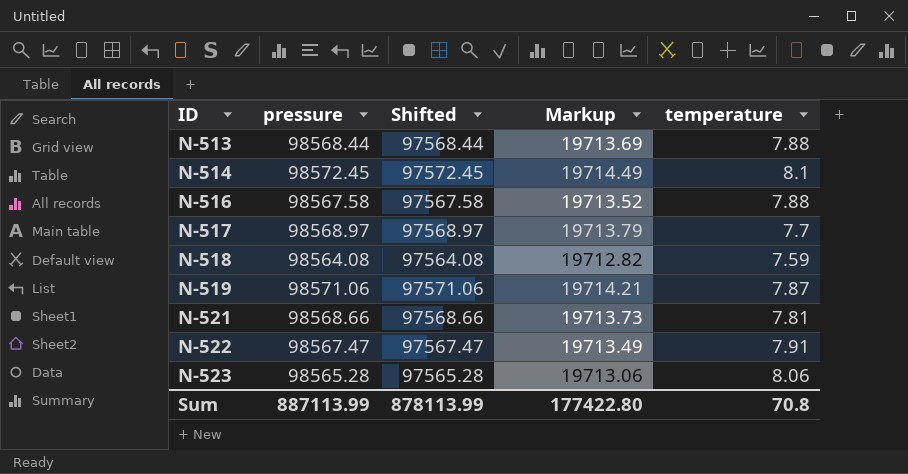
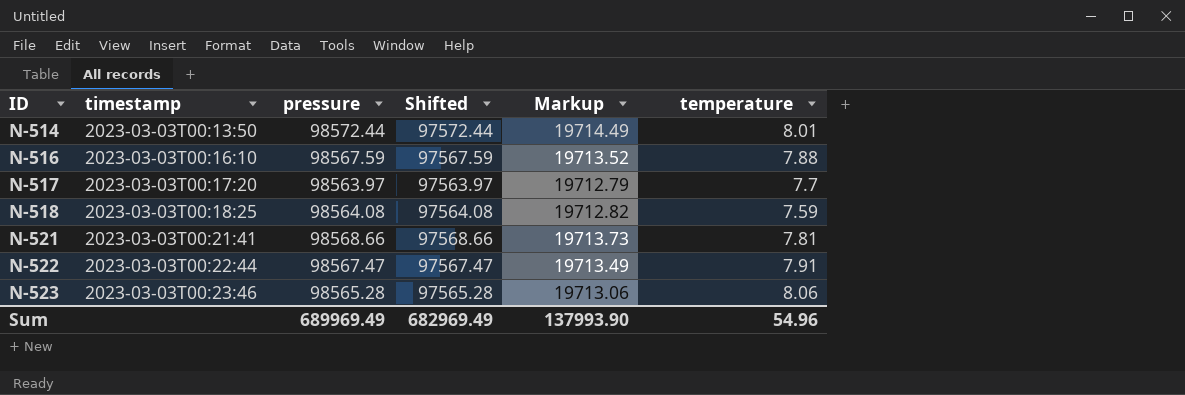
column timestamp | position: none -> 2
row N-513: 98568.44 | 97568.44 | 19713.69 | 7.88 -> none
row N-519: 98571.06 | 97571.06 | 19714.21 | 7.87 -> none
N-514 | pressure: 98572.45 -> 98572.44
N-514 | Shifted: 97572.45 -> 97572.44
N-514 | temperature: 8.1 -> 8.01
N-516 | pressure: 98567.58 -> 98567.59
N-516 | Shifted: 97567.58 -> 97567.59
N-517 | pressure: 98568.97 -> 98563.97
N-517 | Shifted: 97568.97 -> 97563.97
N-517 | Markup: 19713.79 -> 19712.79
Sum | pressure: 887113.99 -> 689969.49
Sum | Shifted: 878113.99 -> 682969.49
Sum | Markup: 177422.80 -> 137993.90
Sum | temperature: 70.8 -> 54.96

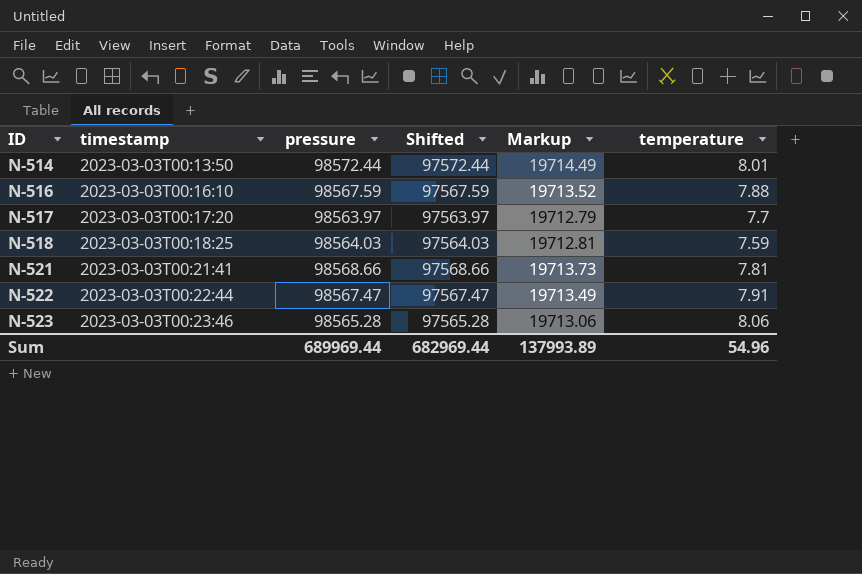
N-518 | pressure: 98564.08 -> 98564.03
N-518 | Shifted: 97564.08 -> 97564.03
N-518 | Markup: 19712.82 -> 19712.81
Sum | pressure: 689969.49 -> 689969.44
Sum | Shifted: 682969.49 -> 682969.44
Sum | Markup: 137993.90 -> 137993.89

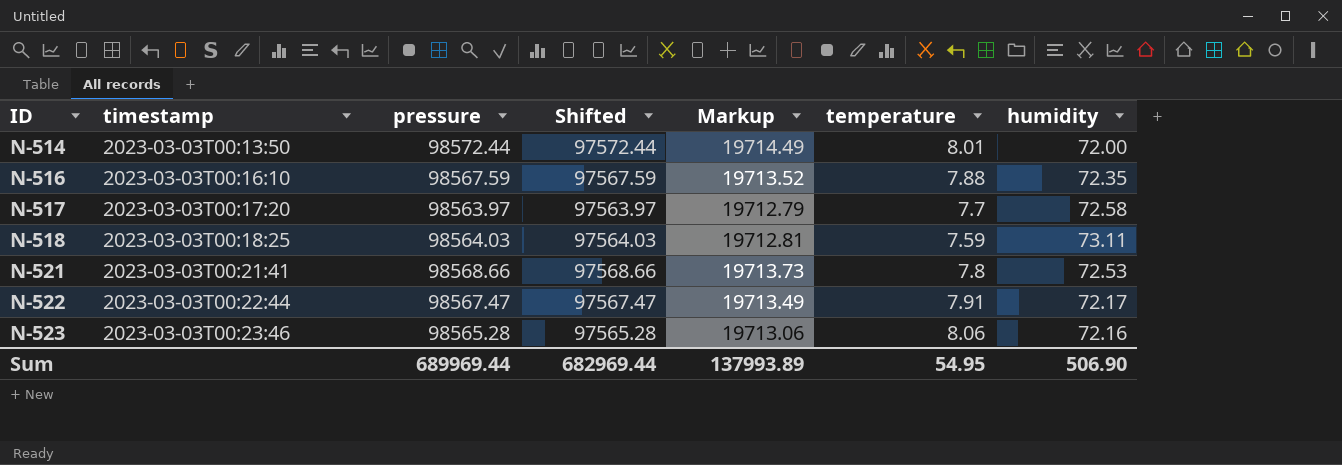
column humidity | position: none -> 7
N-521 | temperature: 7.81 -> 7.8
Sum | temperature: 54.96 -> 54.95

